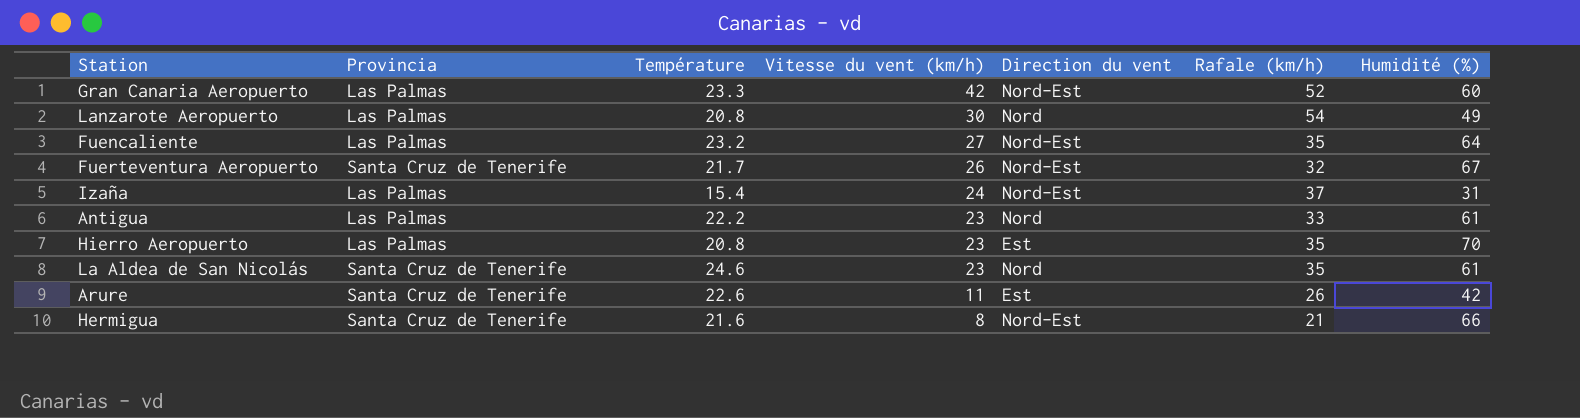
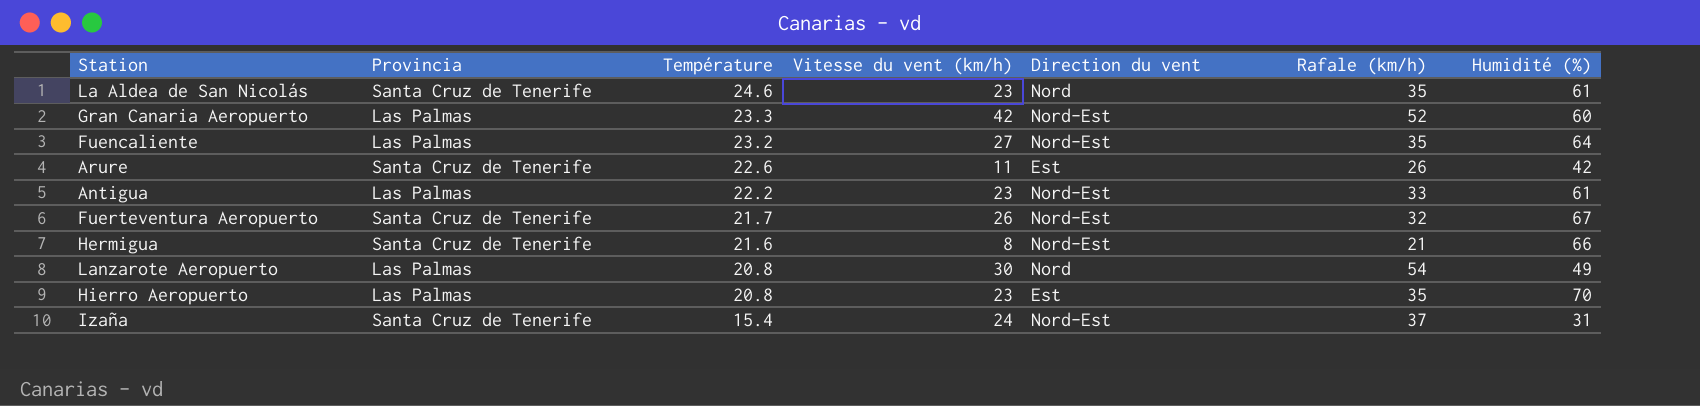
row order: Vitesse du vent (km/h) descending -> Température descending
Antigua | Direction du vent: Nord -> Nord-Est
Izaña | Provincia: Las Palmas -> Santa Cruz de Tenerife

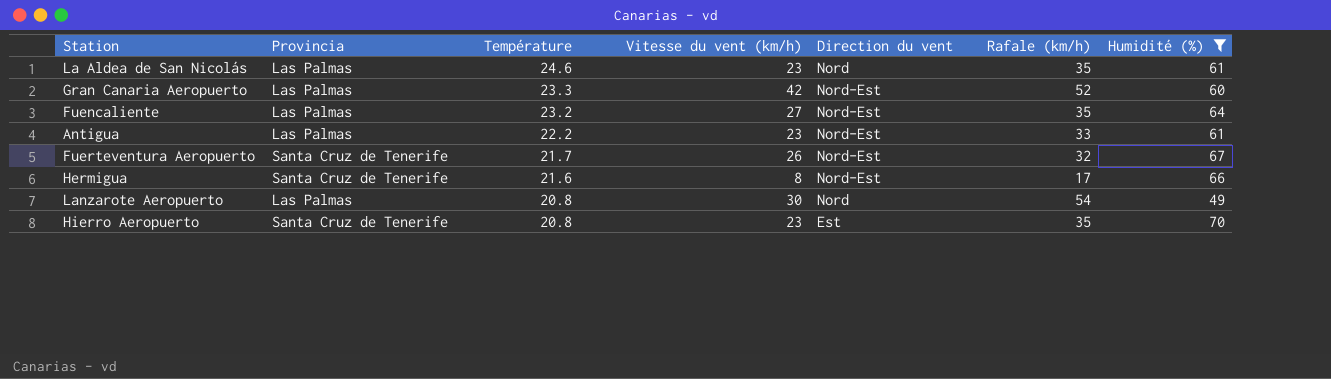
filter: none -> Humidité (%) >= 49
La Aldea de San Nicolás | Provincia: Santa Cruz de Tenerife -> Las Palmas
Hermigua | Rafale (km/h): 21 -> 17
Hierro Aeropuerto | Provincia: Las Palmas -> Santa Cruz de Tenerife

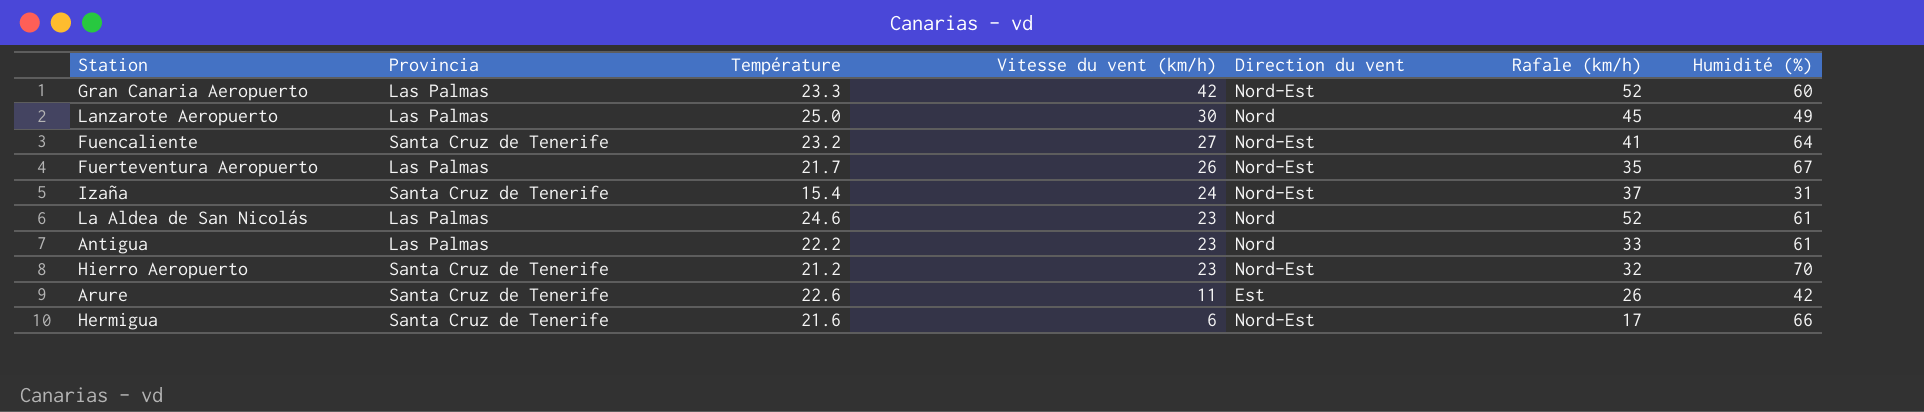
filter: Humidité (%) >= 49 -> none
row order: Température descending -> Vitesse du vent (km/h) descending
Lanzarote Aeropuerto | Température: 20.8 -> 25.0
Lanzarote Aeropuerto | Rafale (km/h): 54 -> 45
Fuencaliente | Provincia: Las Palmas -> Santa Cruz de Tenerife
Fuencaliente | Rafale (km/h): 35 -> 41
Fuerteventura Aeropuerto | Provincia: Santa Cruz de Tenerife -> Las Palmas
Fuerteventura Aeropuerto | Rafale (km/h): 32 -> 35
La Aldea de San Nicolás | Rafale (km/h): 35 -> 52
Antigua | Direction du vent: Nord-Est -> Nord
Hierro Aeropuerto | Température: 20.8 -> 21.2
Hierro Aeropuerto | Direction du vent: Est -> Nord-Est
Hierro Aeropuerto | Rafale (km/h): 35 -> 32
Hermigua | Vitesse du vent (km/h): 8 -> 6

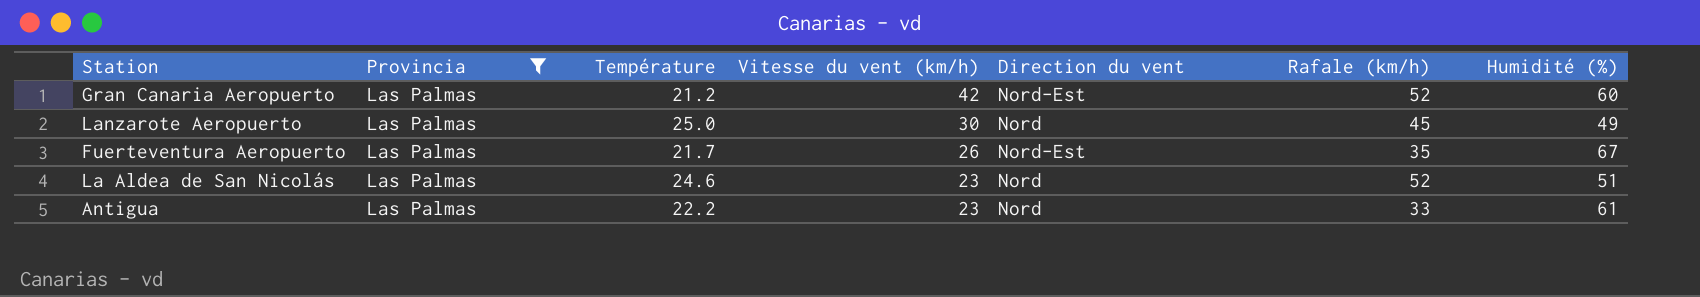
filter: none -> Provincia = Las Palmas
Gran Canaria Aeropuerto | Température: 23.3 -> 21.2
La Aldea de San Nicolás | Humidité (%): 61 -> 51

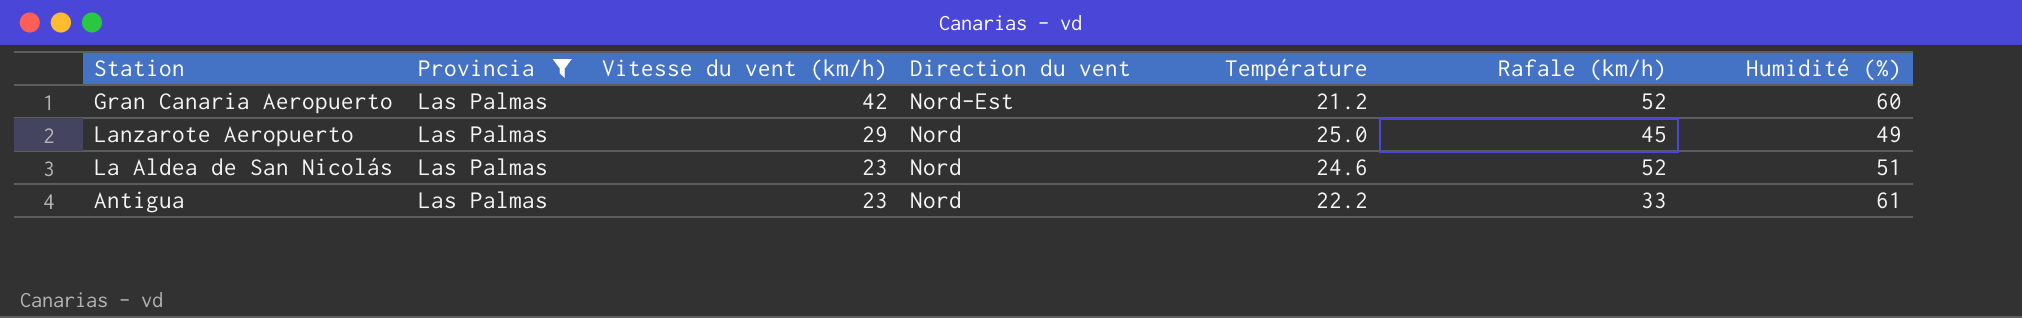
column Température | position: 3 -> 5
row Fuerteventura Aeropuerto: Las Palmas | 21.7 | 26 | Nord-Est | 35 | 67 -> none
Lanzarote Aeropuerto | Vitesse du vent (km/h): 30 -> 29

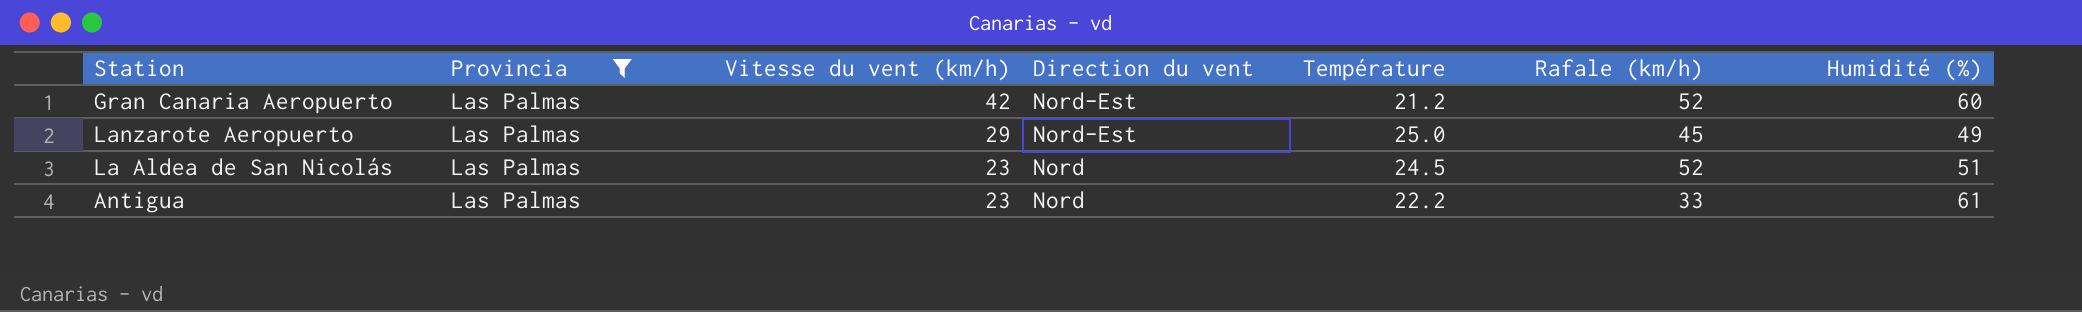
Lanzarote Aeropuerto | Direction du vent: Nord -> Nord-Est
La Aldea de San Nicolás | Température: 24.6 -> 24.5

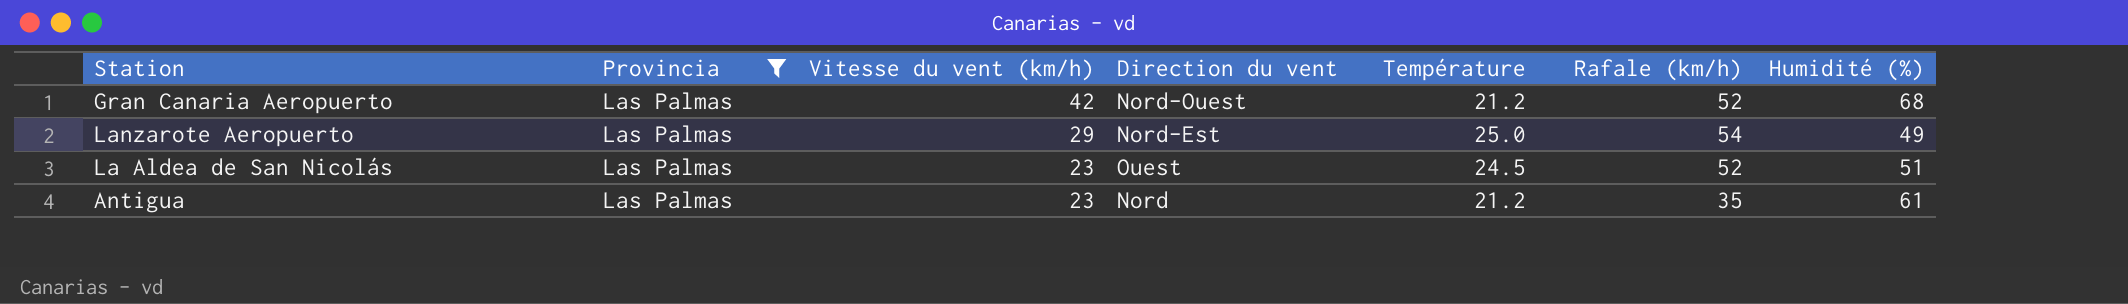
Gran Canaria Aeropuerto | Direction du vent: Nord-Est -> Nord-Ouest
Gran Canaria Aeropuerto | Humidité (%): 60 -> 68
Lanzarote Aeropuerto | Rafale (km/h): 45 -> 54
La Aldea de San Nicolás | Direction du vent: Nord -> Ouest
Antigua | Température: 22.2 -> 21.2
Antigua | Rafale (km/h): 33 -> 35

